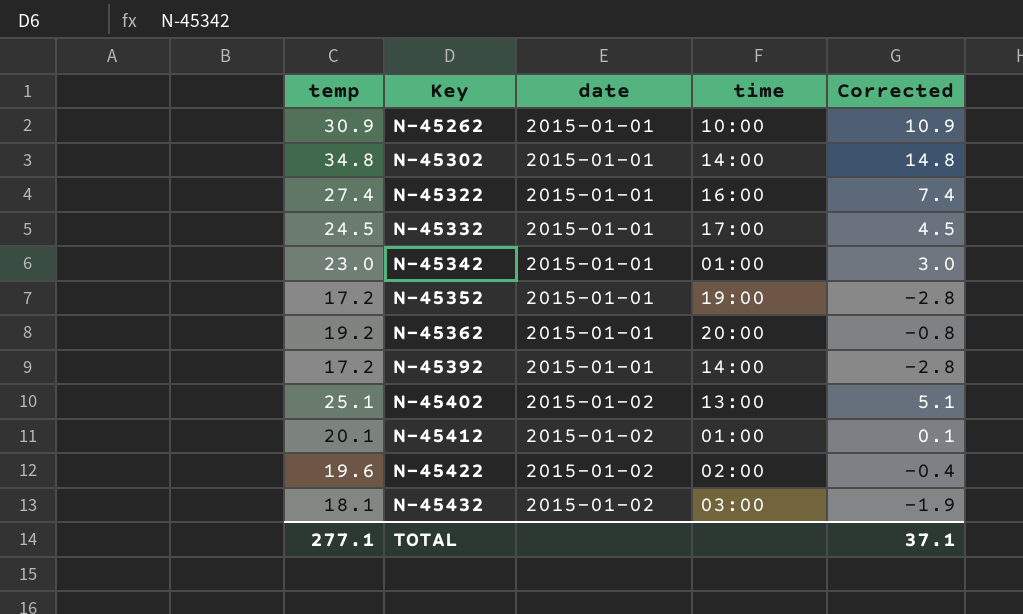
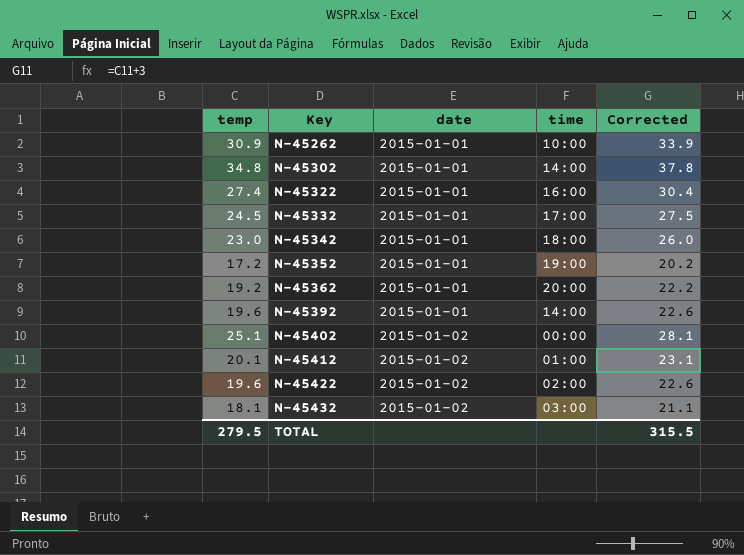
column Corrected | formula: [temp] - 20 -> [temp] + 3
N-45342 | time: 01:00 -> 18:00
N-45392 | temp: 17.2 -> 19.6
N-45402 | time: 13:00 -> 00:00
TOTAL | temp: 277.1 -> 279.5
TOTAL | Corrected: 37.1 -> 315.5

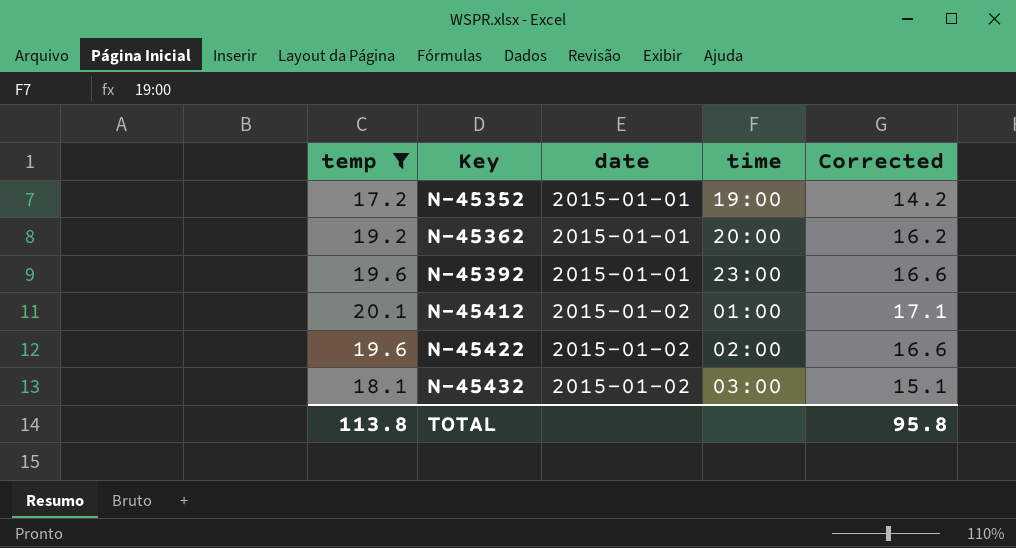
filter: none -> temp <= 20.1
column Corrected | formula: [temp] + 3 -> [temp] - 3
N-45392 | time: 14:00 -> 23:00
TOTAL | temp: 279.5 -> 113.8
TOTAL | Corrected: 315.5 -> 95.8

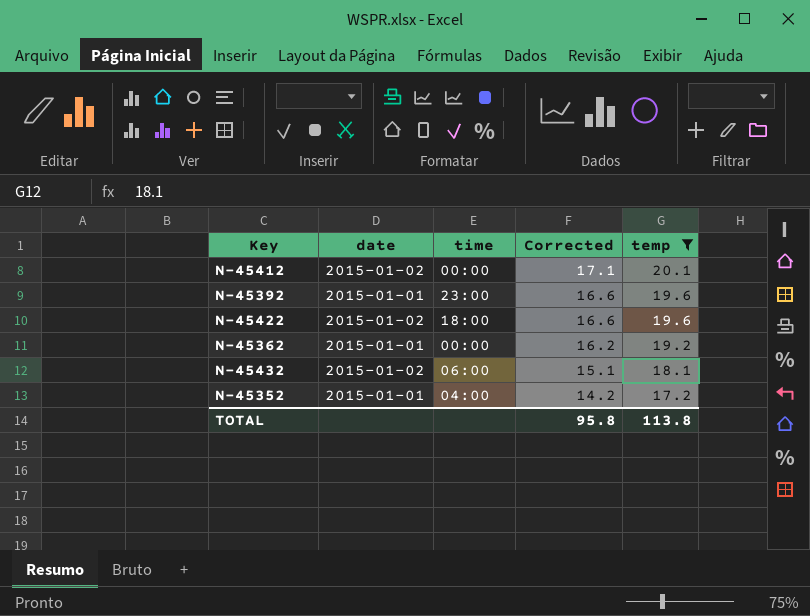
row order: Key ascending -> Corrected descending
column temp | position: 1 -> 5
N-45412 | time: 01:00 -> 00:00
N-45422 | time: 02:00 -> 18:00
N-45362 | time: 20:00 -> 00:00
N-45432 | time: 03:00 -> 06:00
N-45352 | time: 19:00 -> 04:00

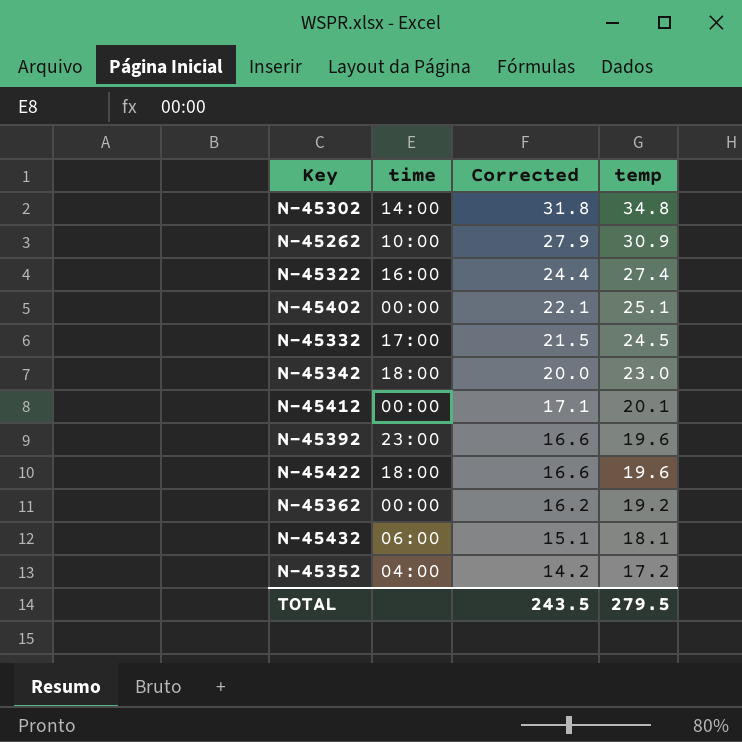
filter: temp <= 20.1 -> none
column date | position: 2 -> none
TOTAL | Corrected: 95.8 -> 243.5
TOTAL | temp: 113.8 -> 279.5

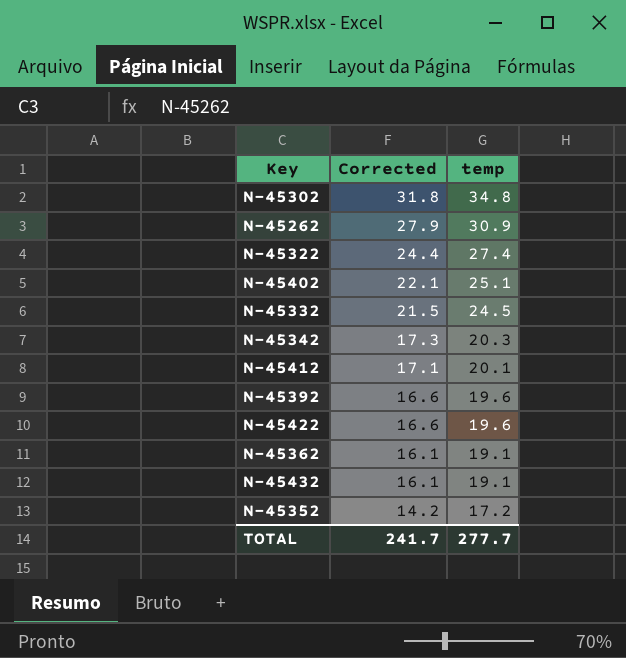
column time | position: 2 -> none
N-45342 | Corrected: 20.0 -> 17.3
N-45342 | temp: 23.0 -> 20.3
N-45362 | Corrected: 16.2 -> 16.1
N-45362 | temp: 19.2 -> 19.1
N-45432 | Corrected: 15.1 -> 16.1
N-45432 | temp: 18.1 -> 19.1
TOTAL | Corrected: 243.5 -> 241.7
TOTAL | temp: 279.5 -> 277.7

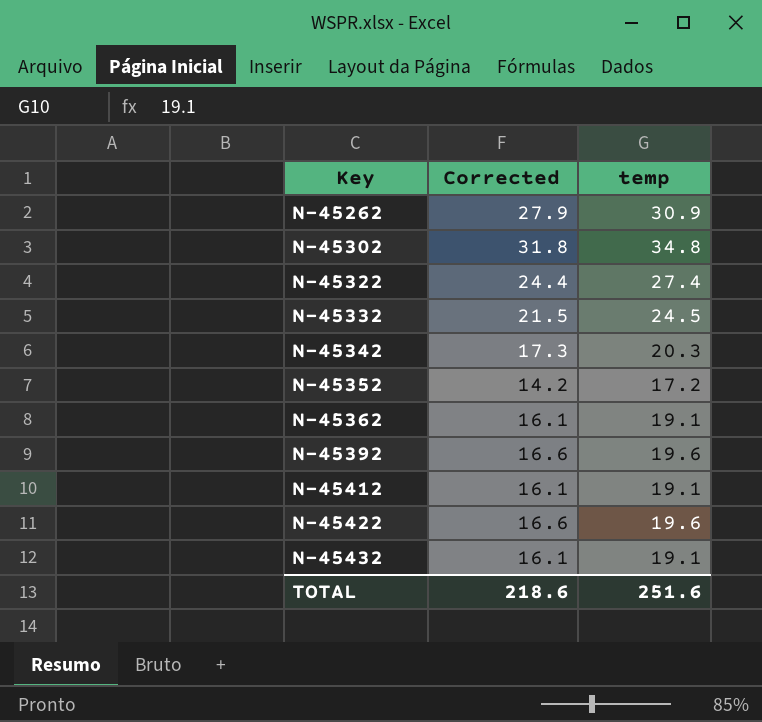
row order: Corrected descending -> Key ascending
row N-45402: 22.1 | 25.1 -> none
N-45412 | Corrected: 17.1 -> 16.1
N-45412 | temp: 20.1 -> 19.1
TOTAL | Corrected: 241.7 -> 218.6
TOTAL | temp: 277.7 -> 251.6

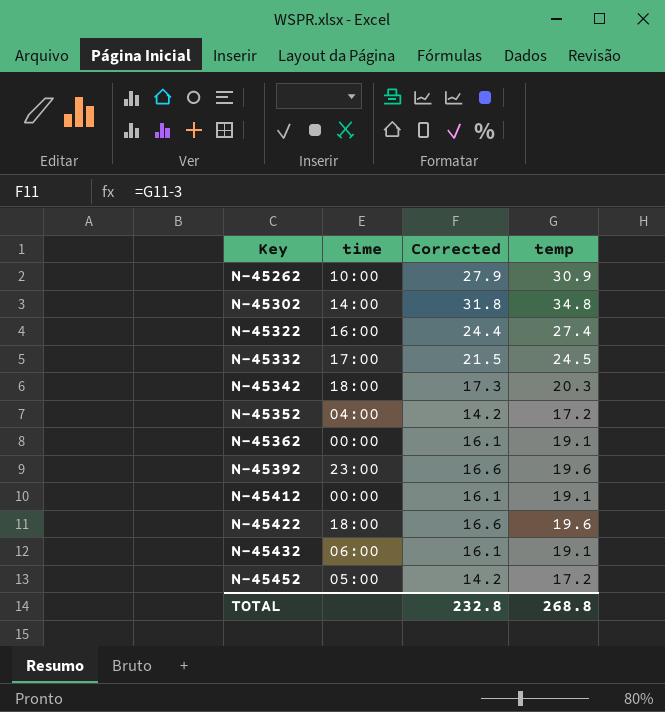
column time | position: none -> 2
row N-45452: none -> 05:00 | 14.2 | 17.2
TOTAL | Corrected: 218.6 -> 232.8
TOTAL | temp: 251.6 -> 268.8

